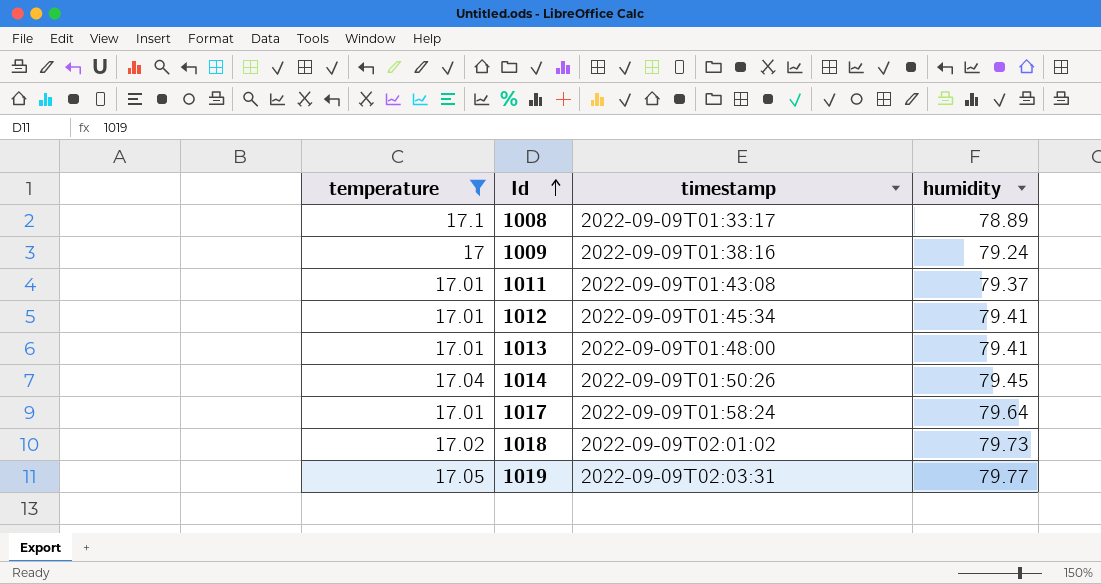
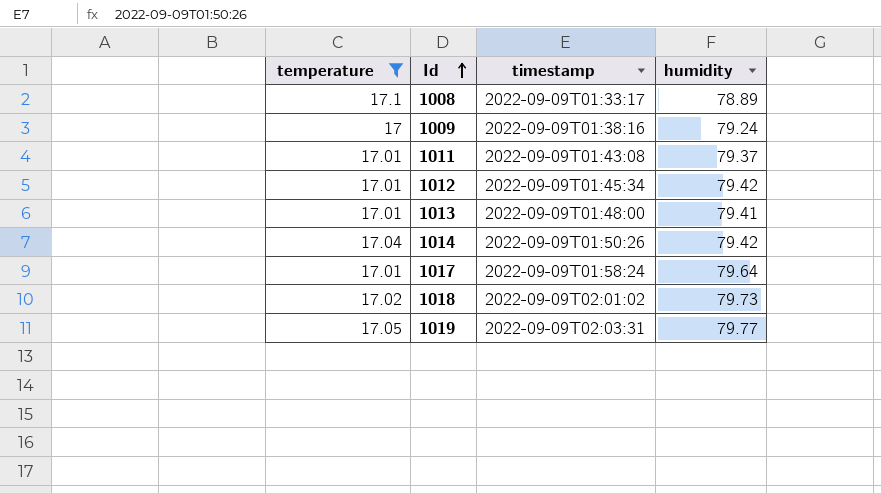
1012 | humidity: 79.41 -> 79.42
1014 | humidity: 79.45 -> 79.42

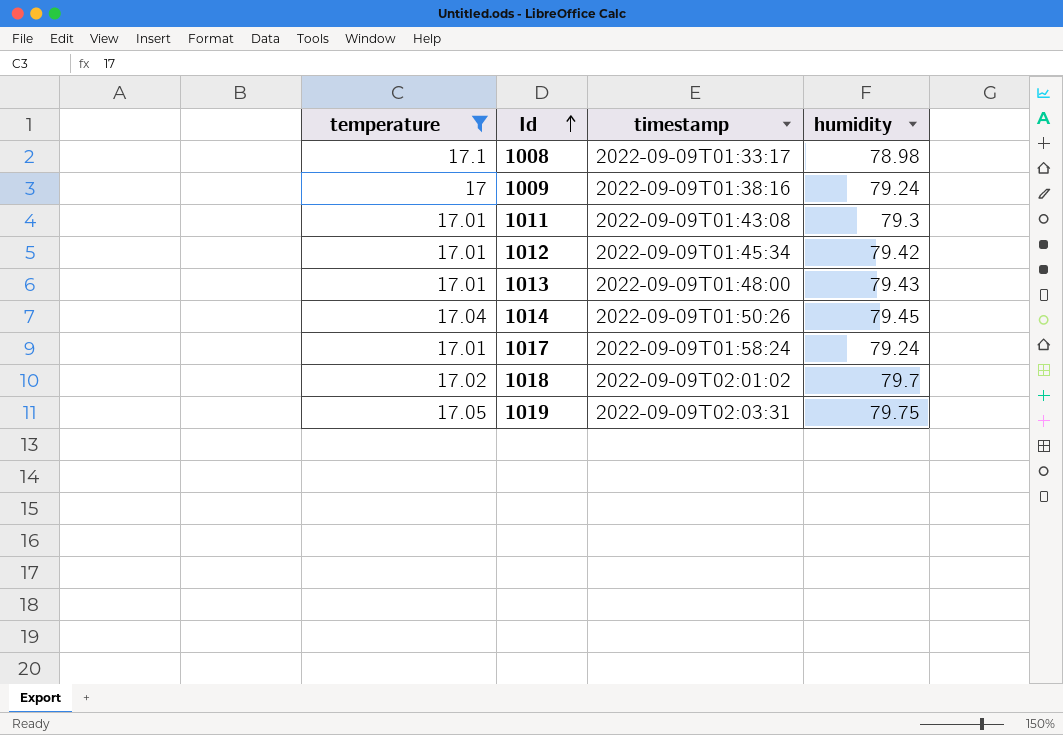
1008 | humidity: 78.89 -> 78.98
1011 | humidity: 79.37 -> 79.3
1013 | humidity: 79.41 -> 79.43
1014 | humidity: 79.42 -> 79.45
1017 | humidity: 79.64 -> 79.24
1018 | humidity: 79.73 -> 79.7
1019 | humidity: 79.77 -> 79.75

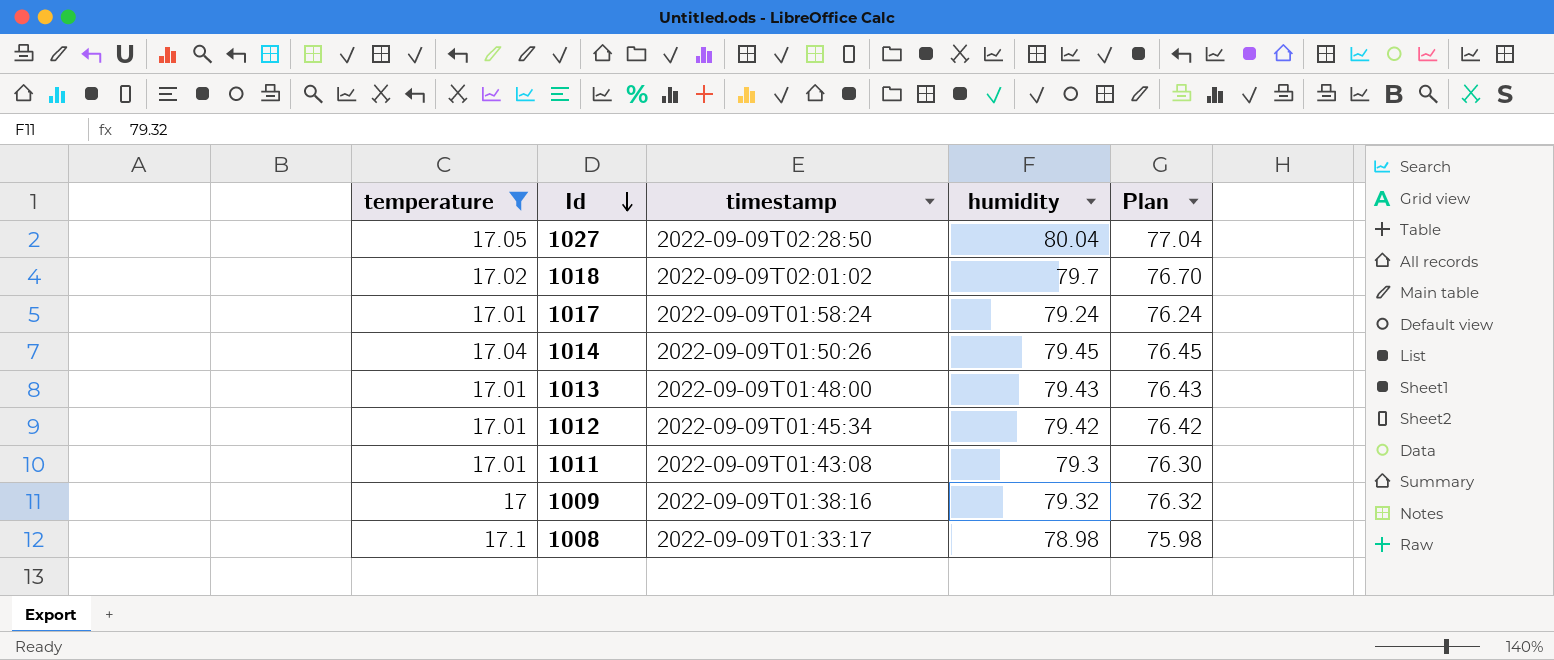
row order: Id ascending -> Id descending
column Plan | formula: none -> [humidity] - 3
row 1019: 17.05 | 2022-09-09T02:03:31 | 79.75 -> none
row 1027: none -> 17.05 | 2022-09-09T02:28:50 | 80.04 | 77.04
1009 | humidity: 79.24 -> 79.32

